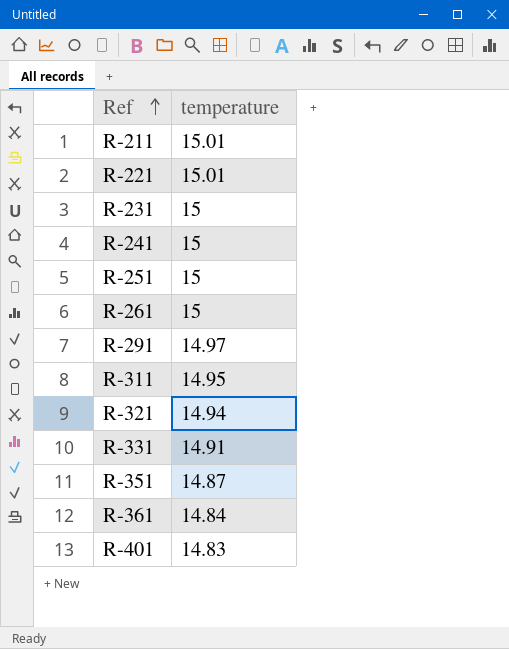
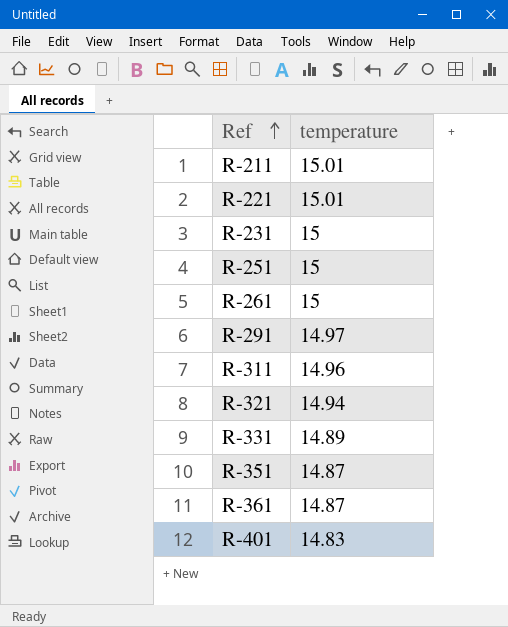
row R-241: 15 -> none
R-311 | temperature: 14.95 -> 14.96
R-331 | temperature: 14.91 -> 14.89
R-361 | temperature: 14.84 -> 14.87

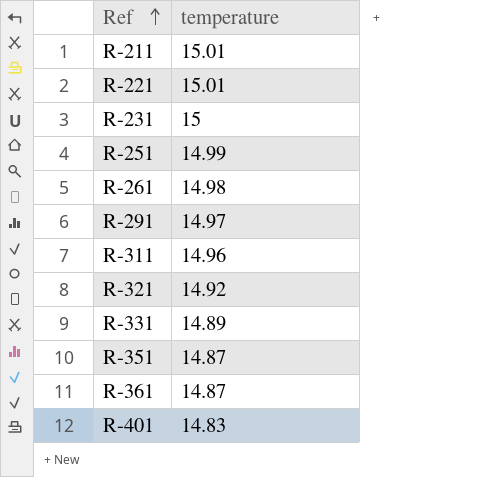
R-251 | temperature: 15 -> 14.99
R-261 | temperature: 15 -> 14.98
R-321 | temperature: 14.94 -> 14.92

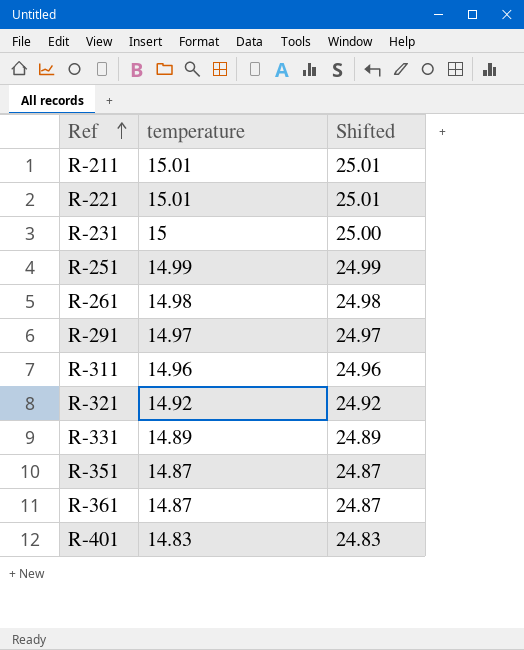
column Shifted | formula: none -> [temperature] + 10

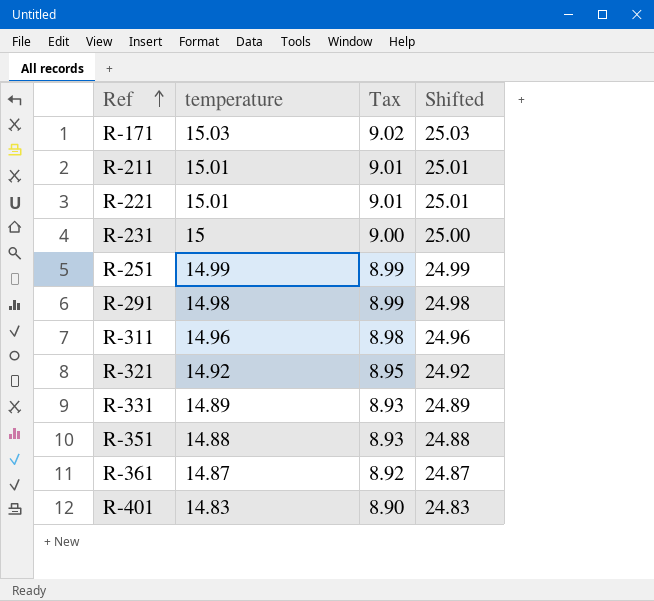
column Tax | formula: none -> [temperature] * 0.6
row R-261: 14.98 | 24.98 -> none
row R-171: none -> 15.03 | 9.02 | 25.03
R-291 | temperature: 14.97 -> 14.98
R-291 | Shifted: 24.97 -> 24.98
R-351 | temperature: 14.87 -> 14.88
R-351 | Shifted: 24.87 -> 24.88

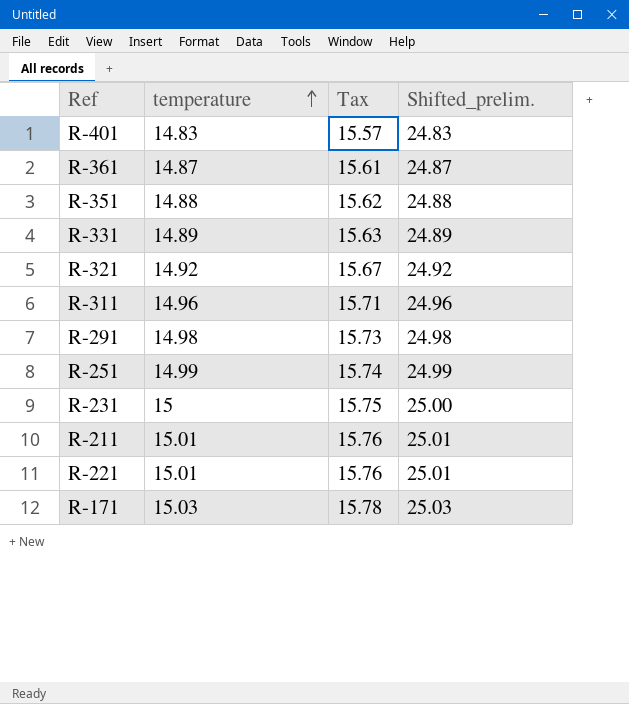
row order: Ref ascending -> temperature ascending
column Tax | formula: [temperature] * 0.6 -> [temperature] * 1.05
column name: Shifted -> Shifted_prelim.

